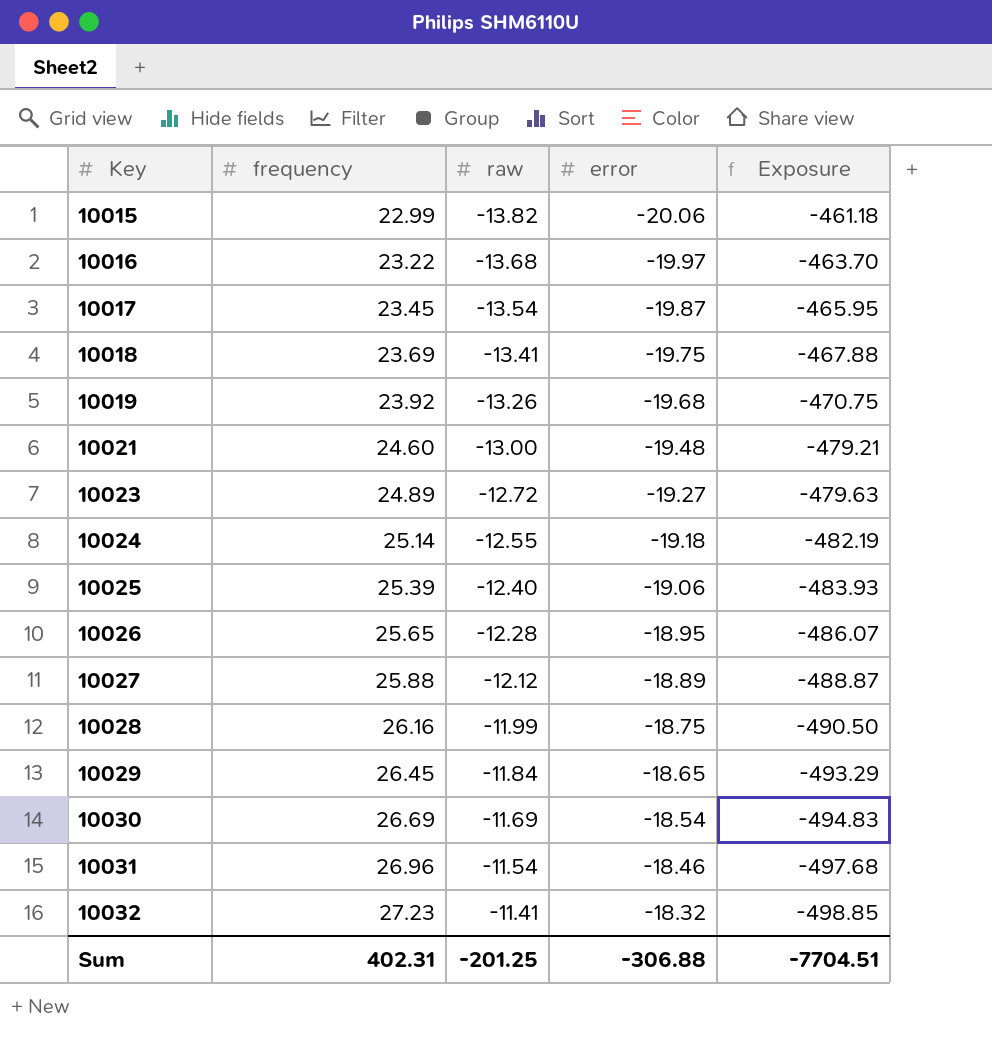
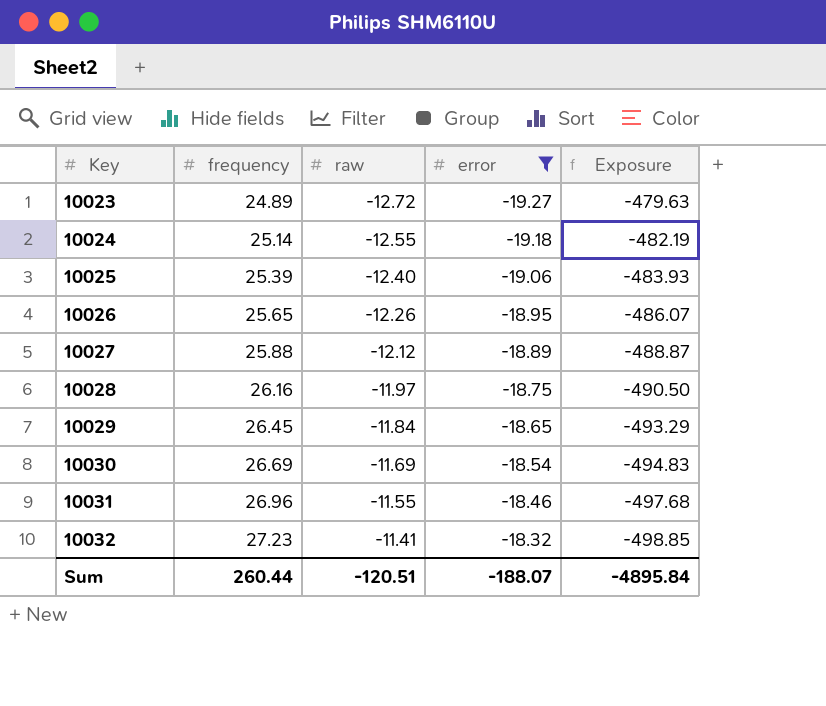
filter: none -> error >= -19.27
10026 | raw: -12.28 -> -12.26
10028 | raw: -11.99 -> -11.97
10031 | raw: -11.54 -> -11.55
Sum | frequency: 402.31 -> 260.44
Sum | raw: -201.25 -> -120.51
Sum | error: -306.88 -> -188.07
Sum | Exposure: -7704.51 -> -4895.84

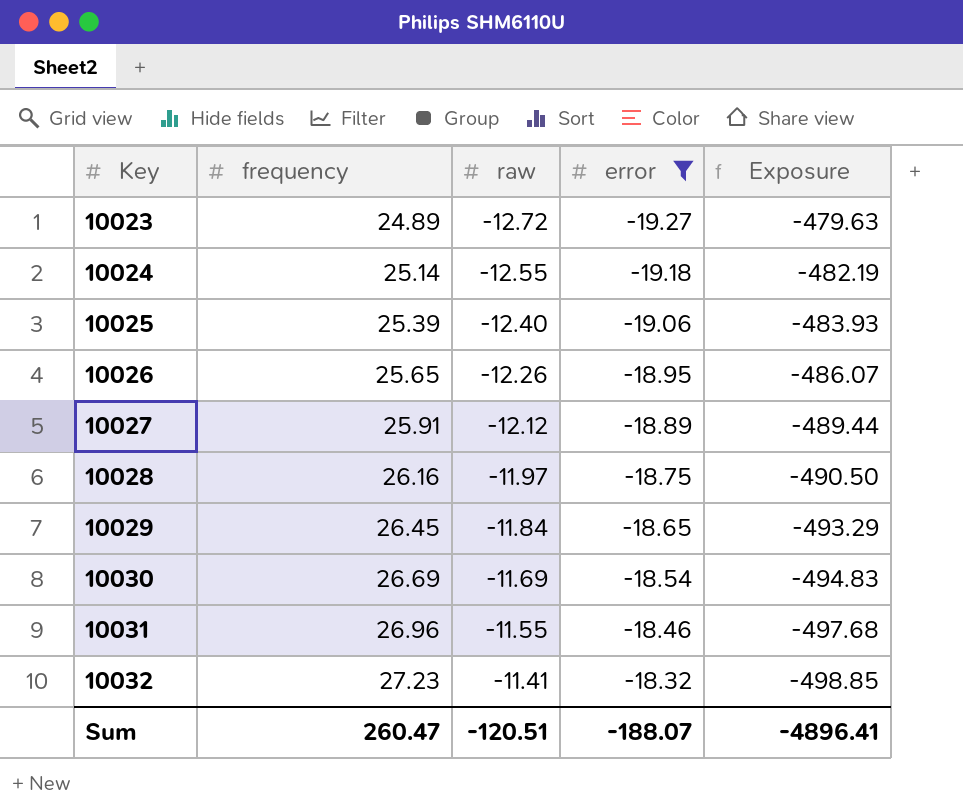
10027 | frequency: 25.88 -> 25.91
10027 | Exposure: -488.87 -> -489.44
Sum | frequency: 260.44 -> 260.47
Sum | Exposure: -4895.84 -> -4896.41

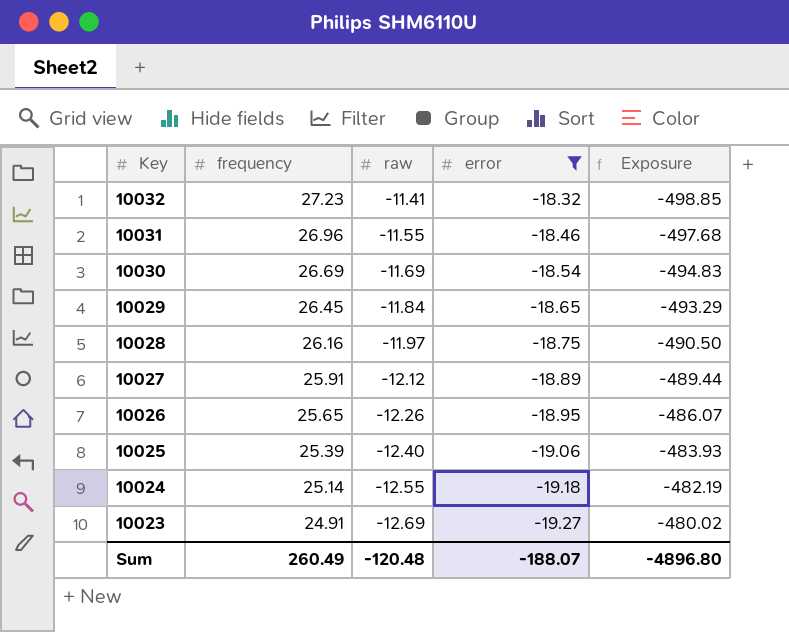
row order: Key ascending -> Key descending
10023 | frequency: 24.89 -> 24.91
10023 | raw: -12.72 -> -12.69
10023 | Exposure: -479.63 -> -480.02
Sum | frequency: 260.47 -> 260.49
Sum | raw: -120.51 -> -120.48
Sum | Exposure: -4896.41 -> -4896.80

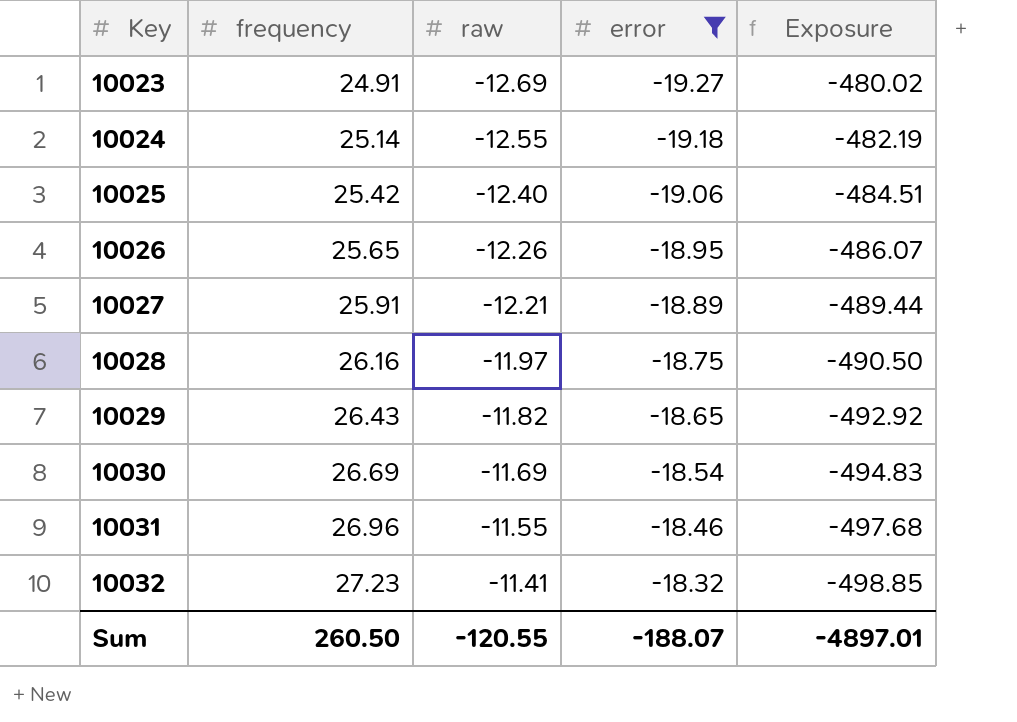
row order: Key descending -> Key ascending
10025 | frequency: 25.39 -> 25.42
10025 | Exposure: -483.93 -> -484.51
10027 | raw: -12.12 -> -12.21
10029 | frequency: 26.45 -> 26.43
10029 | raw: -11.84 -> -11.82
10029 | Exposure: -493.29 -> -492.92
Sum | frequency: 260.49 -> 260.50
Sum | raw: -120.48 -> -120.55
Sum | Exposure: -4896.80 -> -4897.01

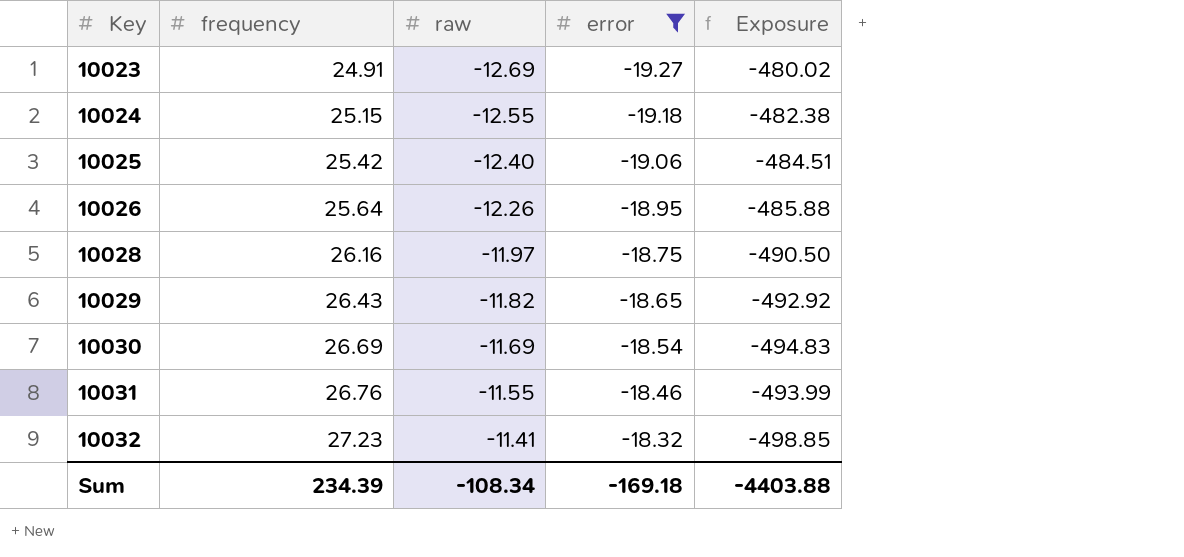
row 10027: 25.91 | -12.21 | -18.89 | -489.44 -> none
10024 | frequency: 25.14 -> 25.15
10024 | Exposure: -482.19 -> -482.38
10026 | frequency: 25.65 -> 25.64
10026 | Exposure: -486.07 -> -485.88
10031 | frequency: 26.96 -> 26.76
10031 | Exposure: -497.68 -> -493.99
Sum | frequency: 260.50 -> 234.39
Sum | raw: -120.55 -> -108.34
Sum | error: -188.07 -> -169.18
Sum | Exposure: -4897.01 -> -4403.88

